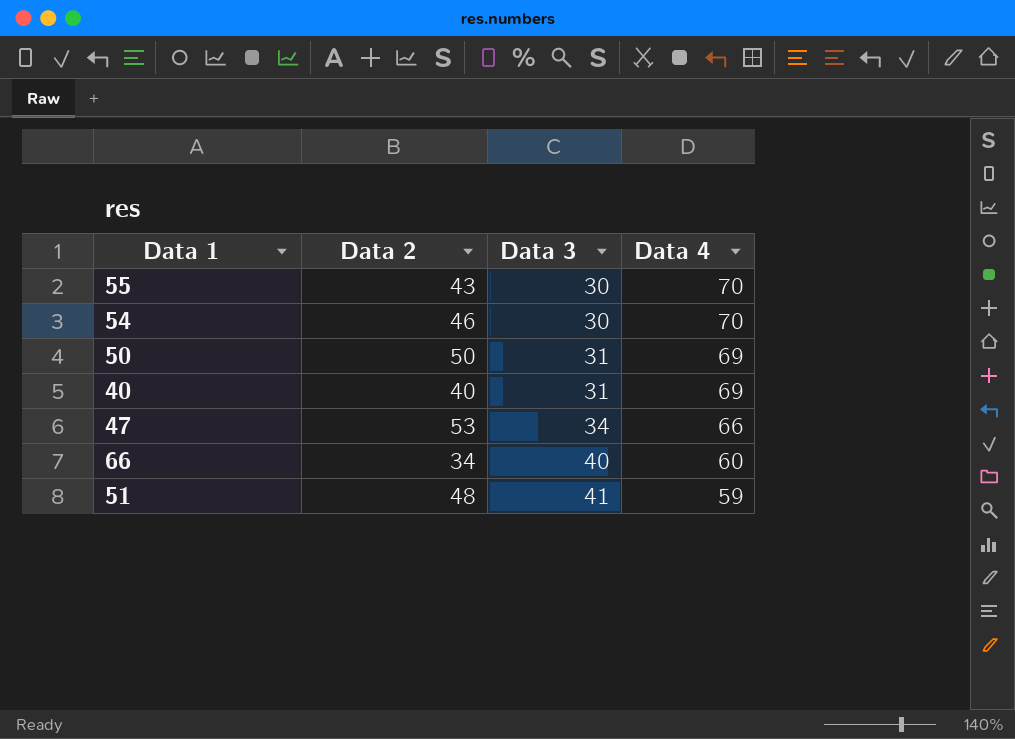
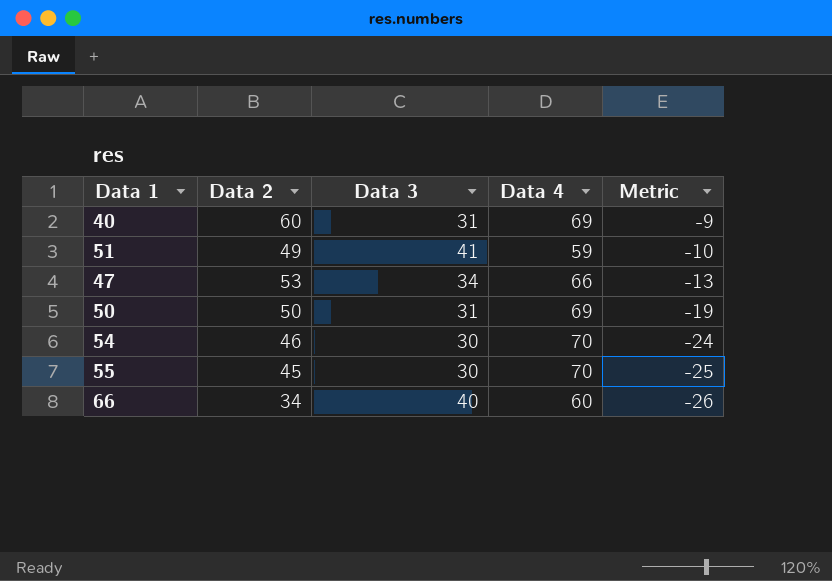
row order: Data 3 ascending -> Metric descending
column Metric | formula: none -> [Data 2] - [Data 4]
40 | Data 2: 40 -> 60
51 | Data 2: 48 -> 49
55 | Data 2: 43 -> 45

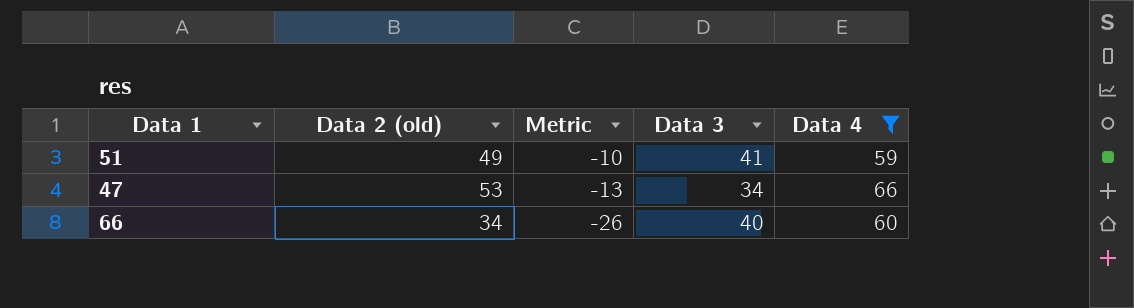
filter: none -> Data 4 <= 66
column name: Data 2 -> Data 2 (old)
column Metric | position: 5 -> 3

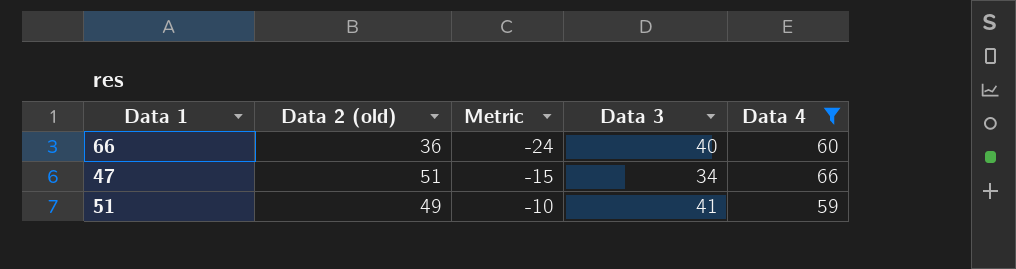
row order: Metric descending -> Metric ascending
66 | Data 2 (old): 34 -> 36
66 | Metric: -26 -> -24
47 | Data 2 (old): 53 -> 51
47 | Metric: -13 -> -15

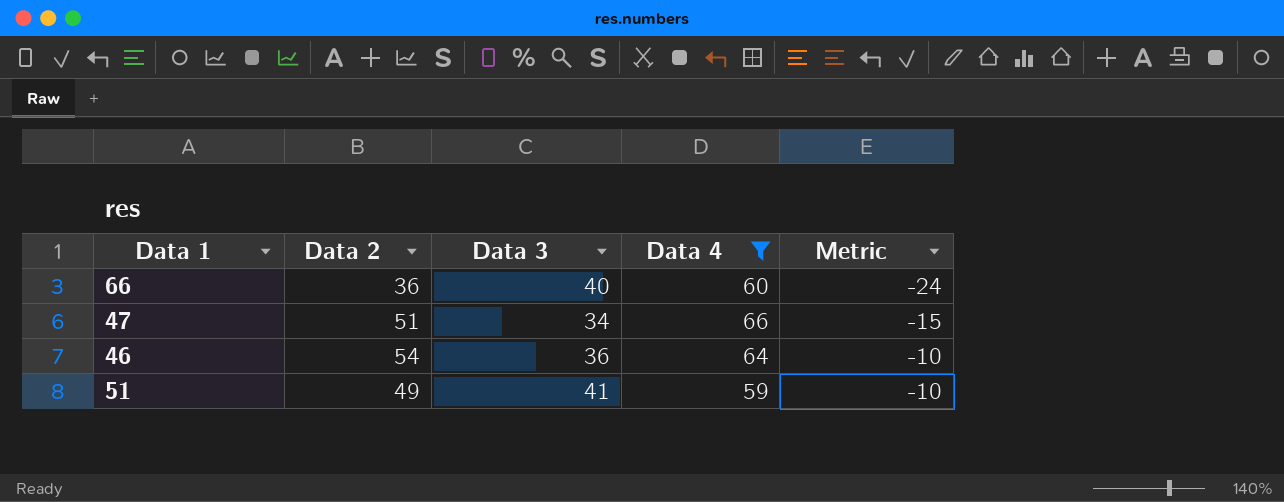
column name: Data 2 (old) -> Data 2
column Metric | position: 3 -> 5
row 46: none -> 54 | 36 | 64 | -10

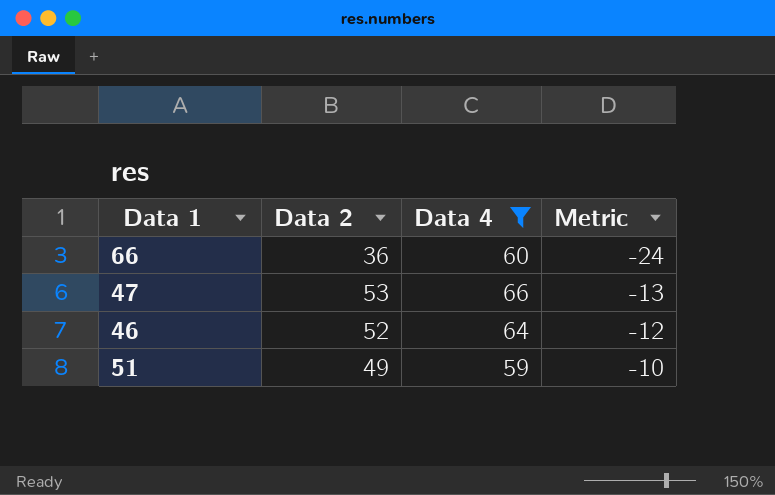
column Data 3 | position: 3 -> none
47 | Data 2: 51 -> 53
47 | Metric: -15 -> -13
46 | Data 2: 54 -> 52
46 | Metric: -10 -> -12

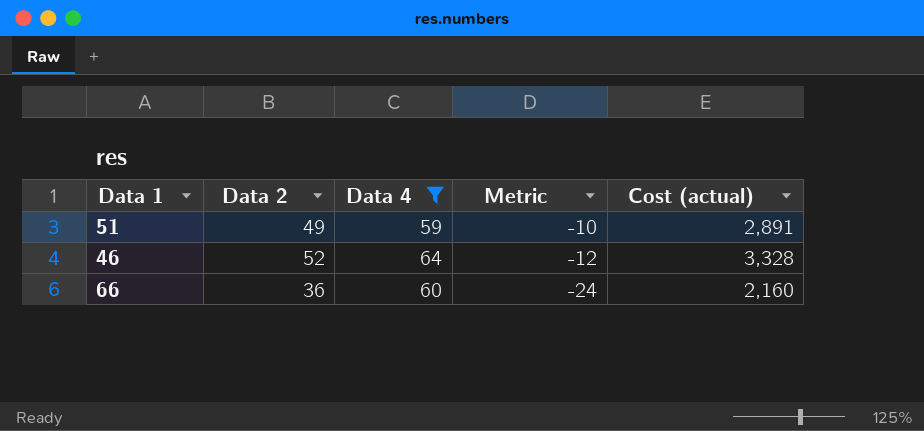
row order: Metric ascending -> Metric descending
column Cost (actual) | formula: none -> [Data 2] * [Data 4]
row 47: 53 | 66 | -13 -> none

